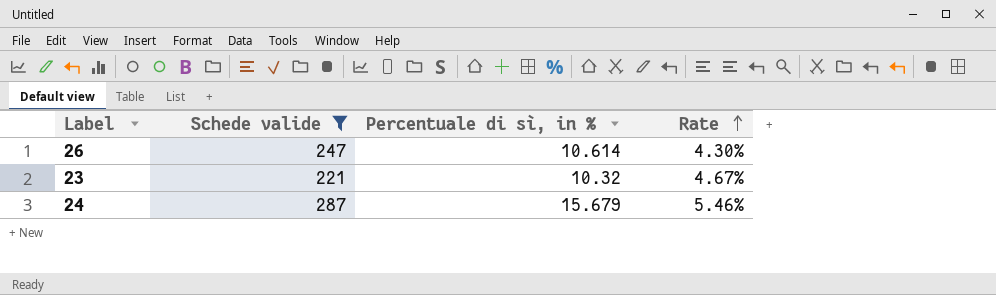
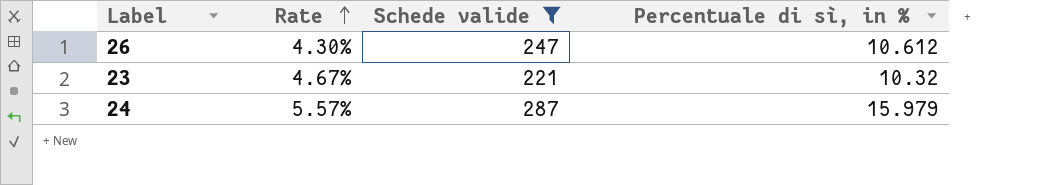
column Rate | position: 4 -> 2
26 | Percentuale di sì, in %: 10.614 -> 10.612
24 | Rate: 5.46% -> 5.57%
24 | Percentuale di sì, in %: 15.679 -> 15.979

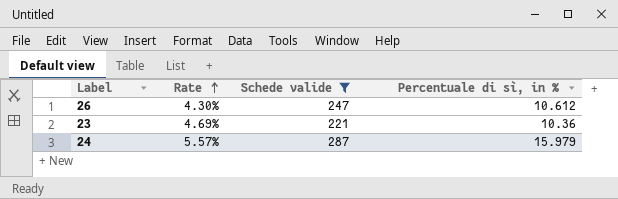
23 | Rate: 4.67% -> 4.69%
23 | Percentuale di sì, in %: 10.32 -> 10.36

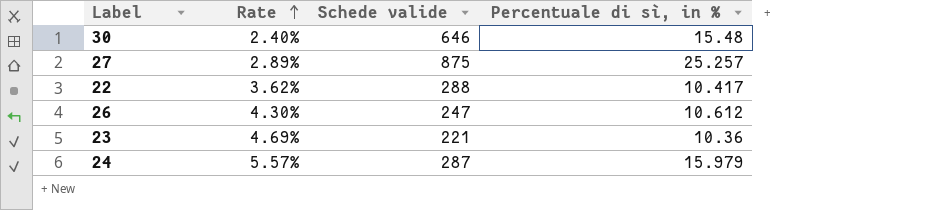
filter: Schede valide <= 287 -> none

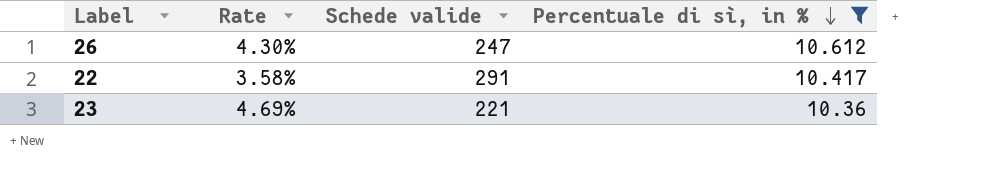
filter: none -> Percentuale di sì, in % <= 10.612
row order: Rate ascending -> Percentuale di sì, in % descending
22 | Rate: 3.62% -> 3.58%
22 | Schede valide: 288 -> 291

